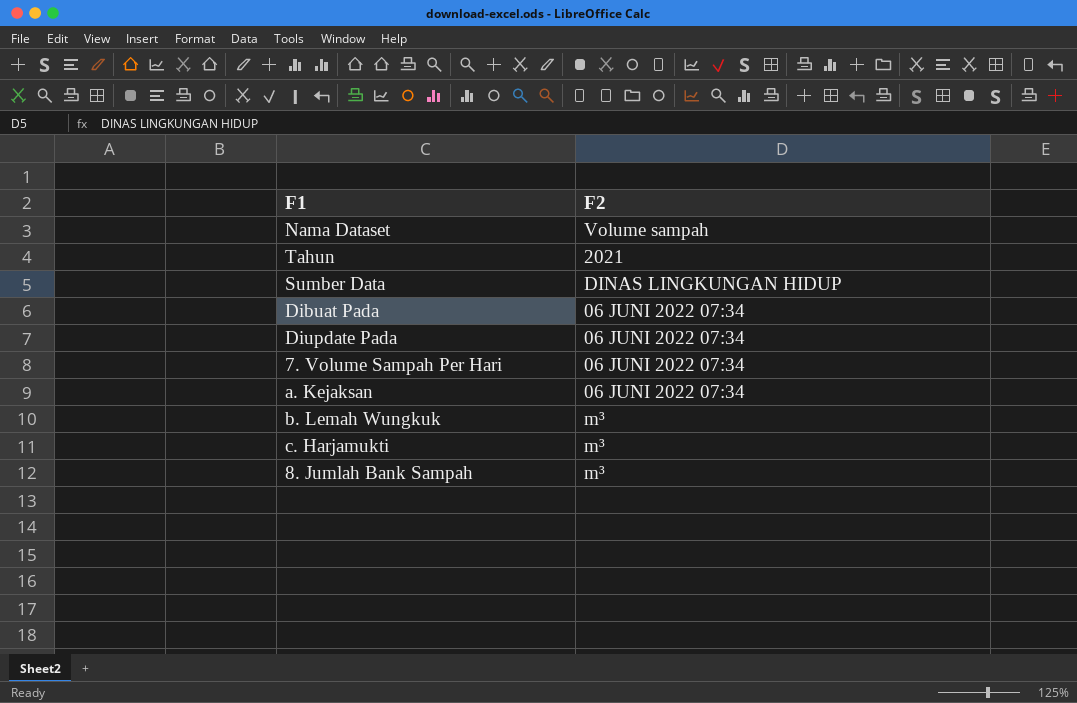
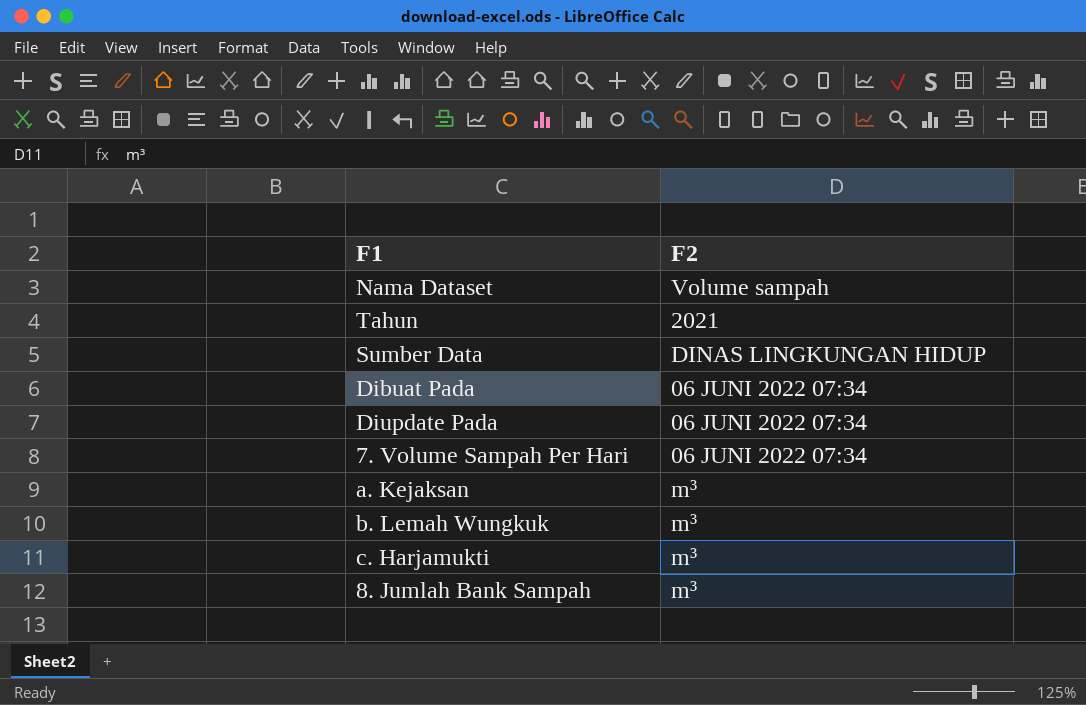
a. Kejaksan | F2: 06 JUNI 2022 07:34 -> m³

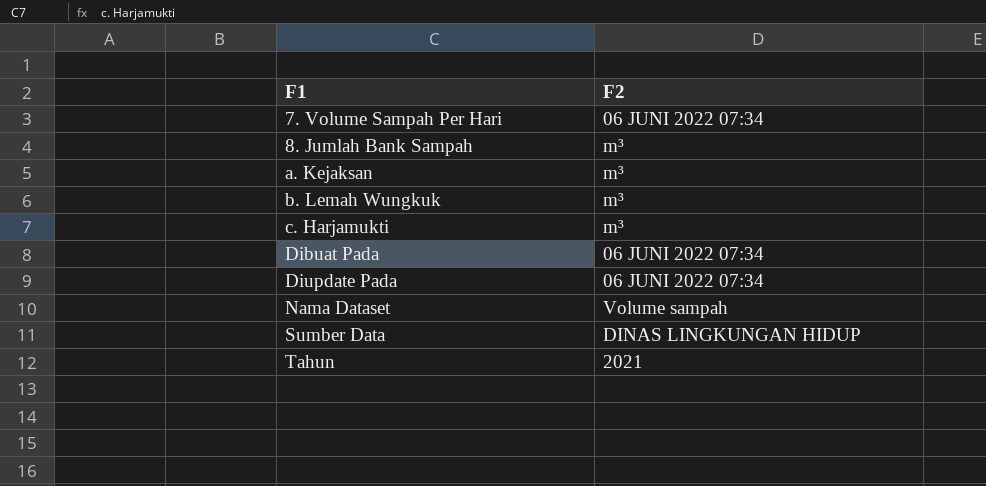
row order: none -> F1 ascending

